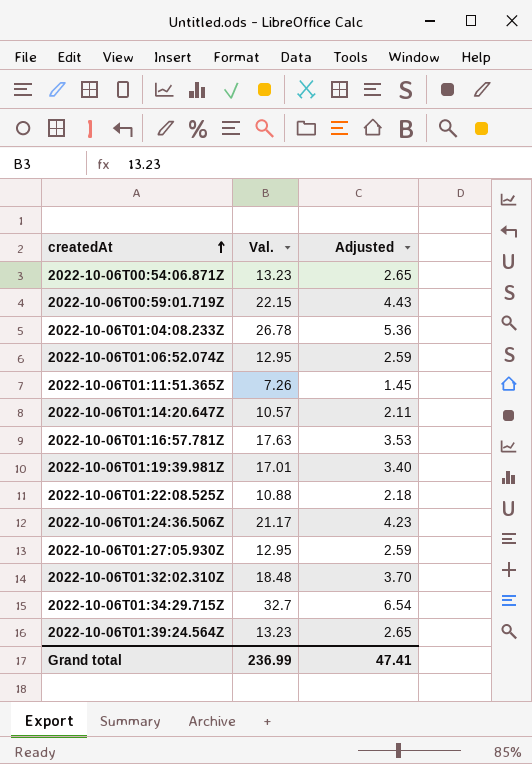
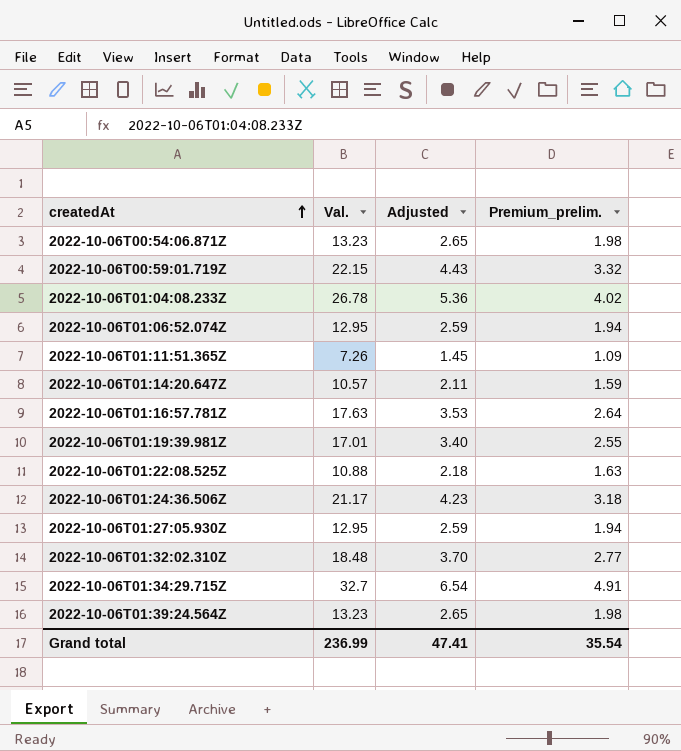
column Premium_prelim. | formula: none -> [Val.] * 0.15

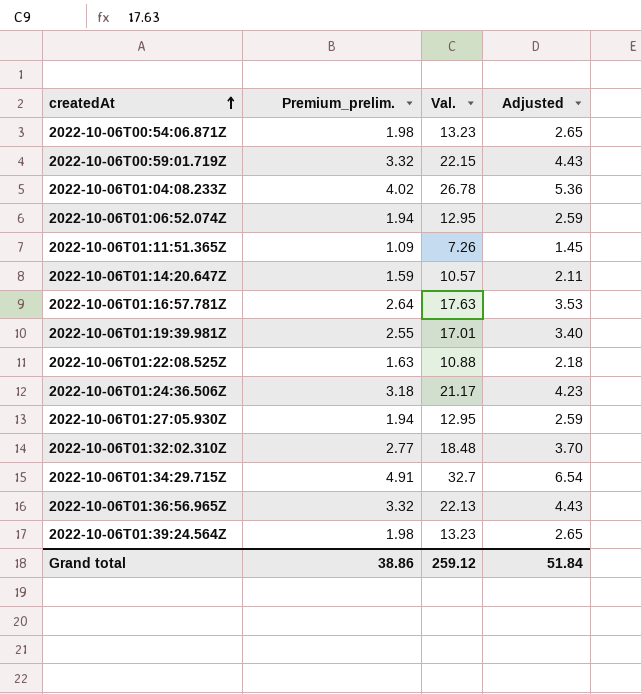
column Premium_prelim. | position: 4 -> 2
row 2022-10-06T01:36:56.965Z: none -> 3.32 | 22.13 | 4.43
Grand total | Premium_prelim.: 35.54 -> 38.86
Grand total | Val.: 236.99 -> 259.12
Grand total | Adjusted: 47.41 -> 51.84

